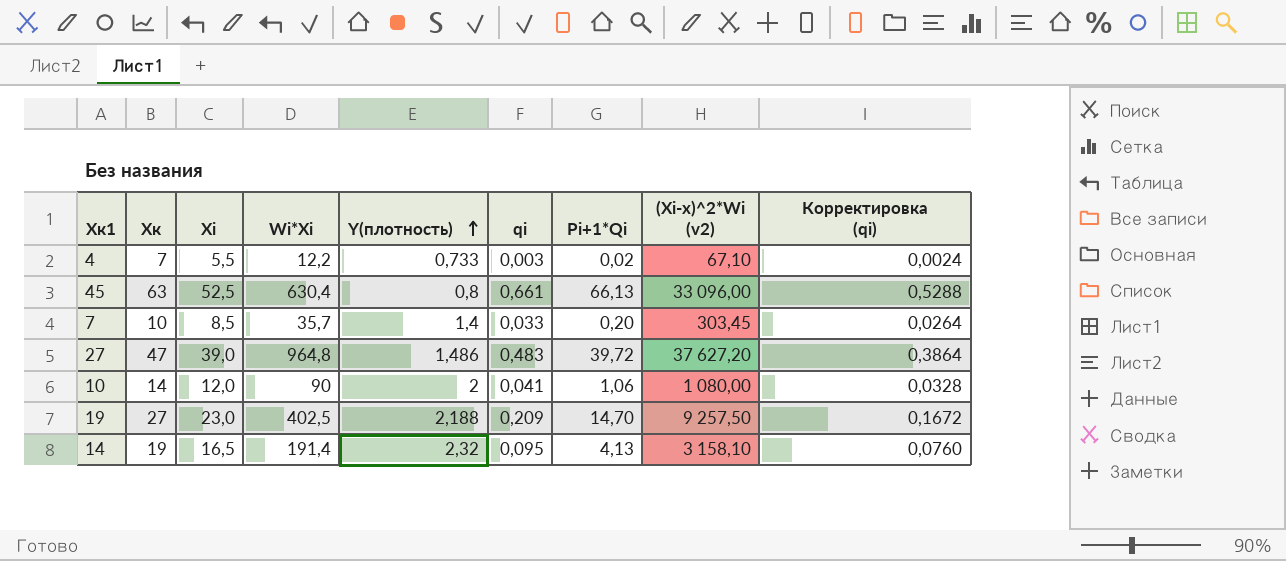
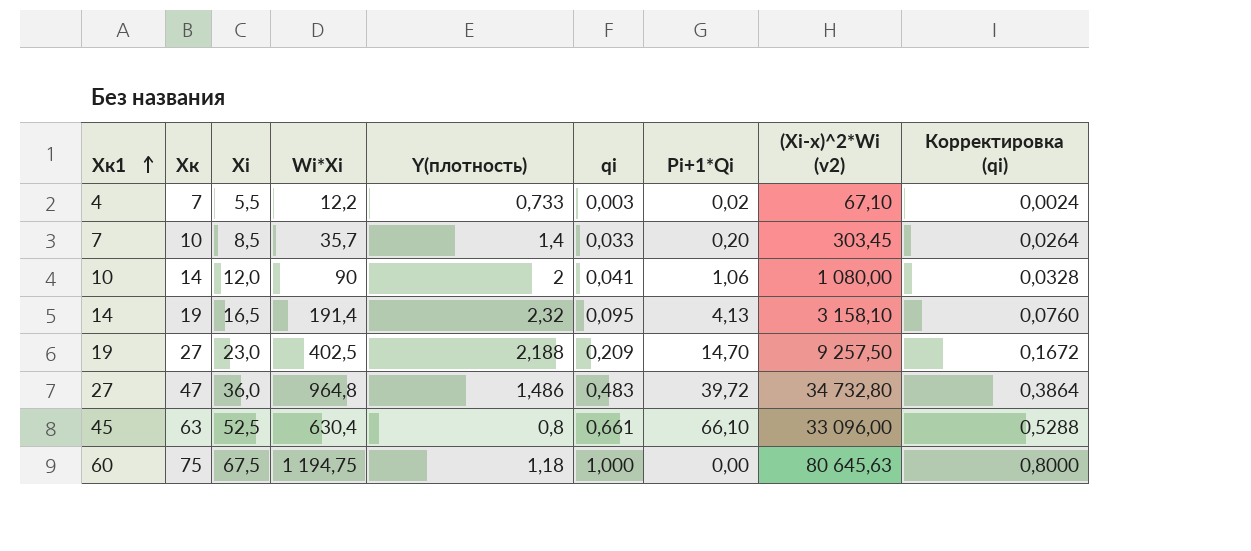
row order: Y(плотность) ascending -> Хк1 ascending
27 | Хi: 39,0 -> 36,0
27 | (Xi-x)^2*Wi (v2): 37 627,20 -> 34 732,80
45 | Pi+1*Qi: 66,13 -> 66,10
row 60: none -> 75 | 67,5 | 1 194,75 | 1,18 | 1,000 | 0,00 | 80 645,63 | 0,8000

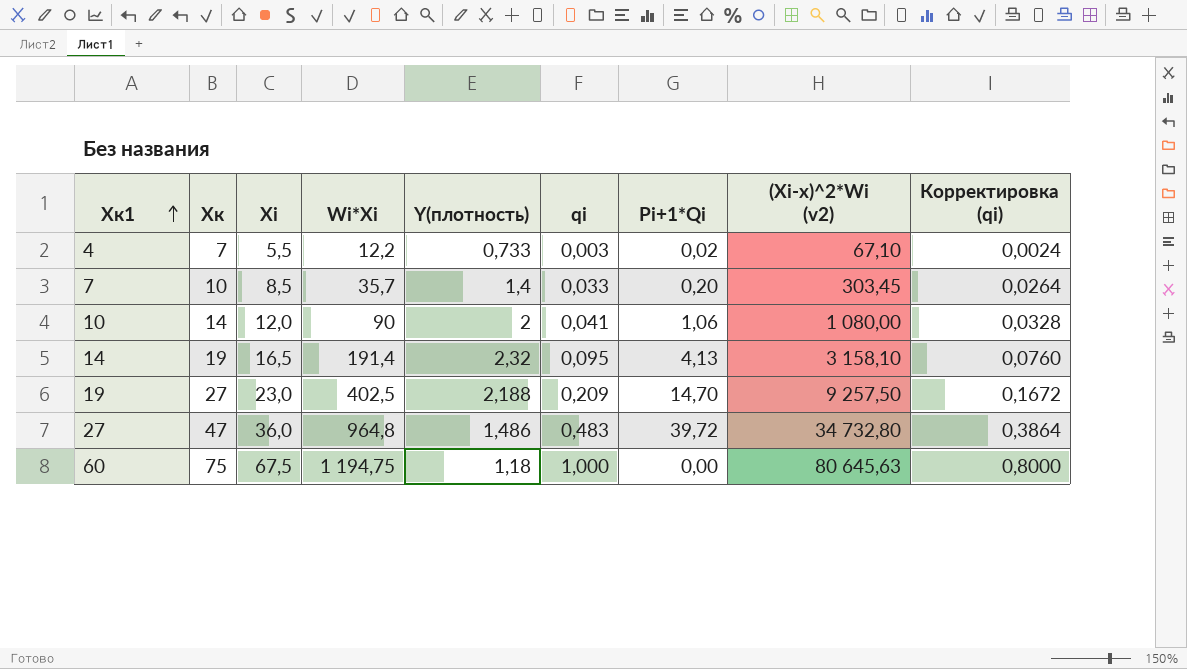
row 45: 63 | 52,5 | 630,4 | 0,8 | 0,661 | 66,10 | 33 096,00 | 0,5288 -> none

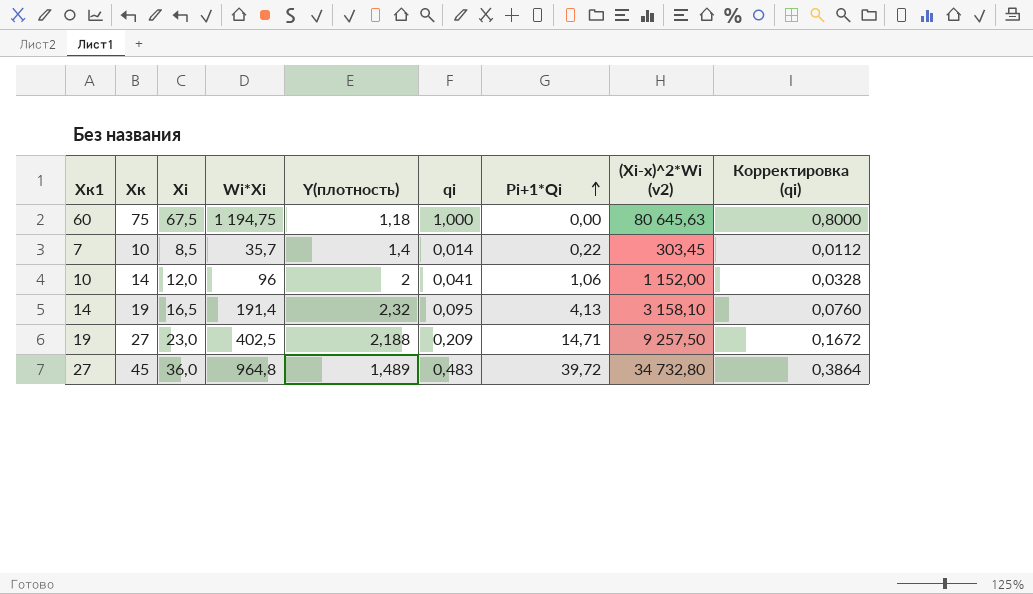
row order: Хк1 ascending -> Pi+1*Qi ascending
row 4: 7 | 5,5 | 12,2 | 0,733 | 0,003 | 0,02 | 67,10 | 0,0024 -> none
7 | qi: 0,033 -> 0,014
7 | Pi+1*Qi: 0,20 -> 0,22
7 | Корректировка (qi): 0,0264 -> 0,0112
10 | Wi*Xi: 90 -> 96
10 | (Xi-x)^2*Wi (v2): 1 080,00 -> 1 152,00
19 | Pi+1*Qi: 14,70 -> 14,71
27 | Хк: 47 -> 45
27 | Y(плотность): 1,486 -> 1,489

